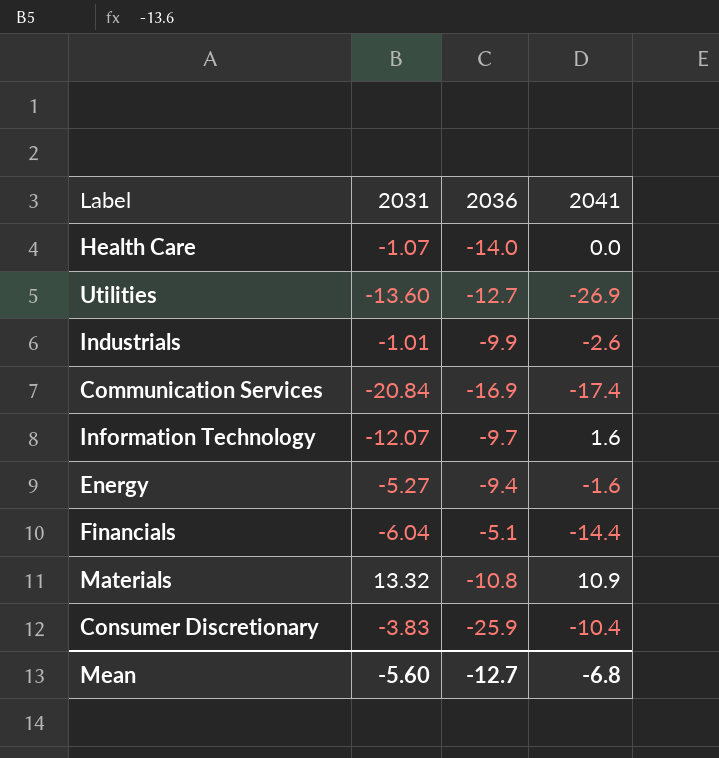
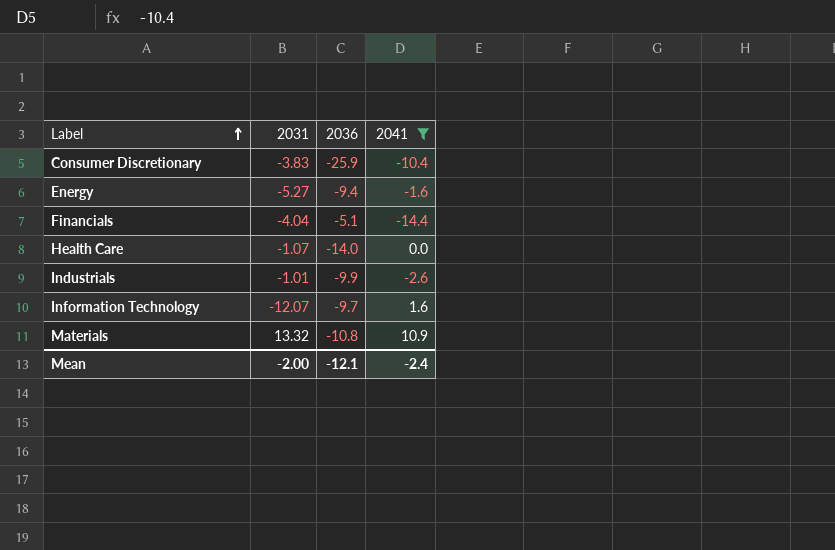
filter: none -> 2041 >= -14.4
row order: none -> Label ascending
Financials | 2031: -6.04 -> -4.04
Mean | 2031: -5.60 -> -2.00
Mean | 2036: -12.7 -> -12.1
Mean | 2041: -6.8 -> -2.4

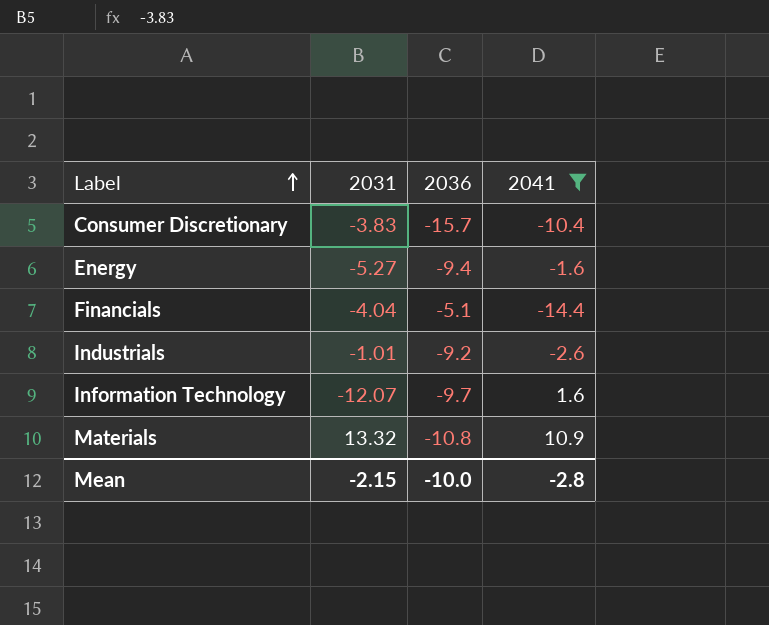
row Health Care: -1.07 | -14.0 | 0.0 -> none
Consumer Discretionary | 2036: -25.9 -> -15.7
Industrials | 2036: -9.9 -> -9.2
Mean | 2031: -2.00 -> -2.15
Mean | 2036: -12.1 -> -10.0
Mean | 2041: -2.4 -> -2.8

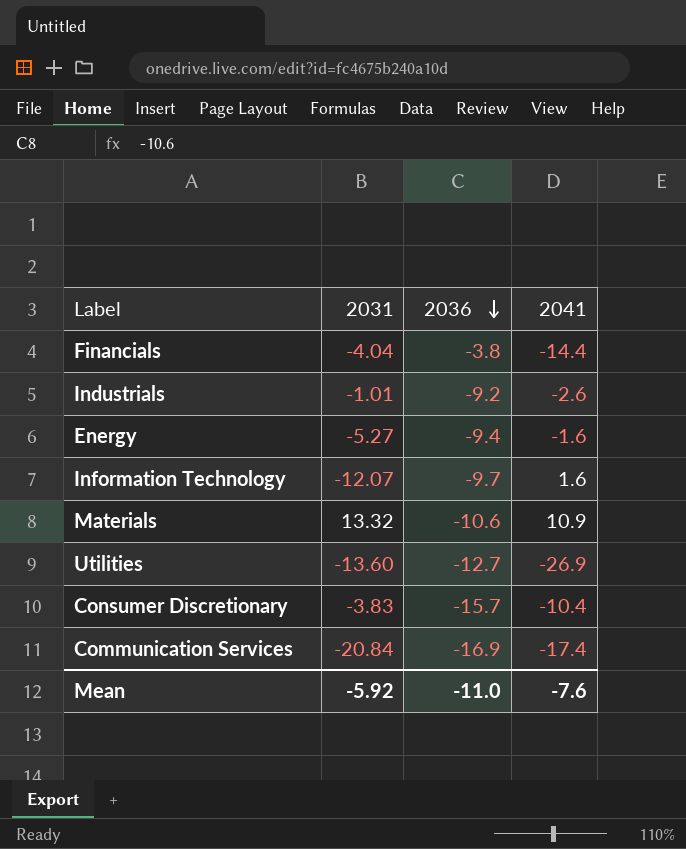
filter: 2041 >= -14.4 -> none
row order: Label ascending -> 2036 descending
Financials | 2036: -5.1 -> -3.8
Materials | 2036: -10.8 -> -10.6
Mean | 2031: -2.15 -> -5.92
Mean | 2036: -10.0 -> -11.0
Mean | 2041: -2.8 -> -7.6

